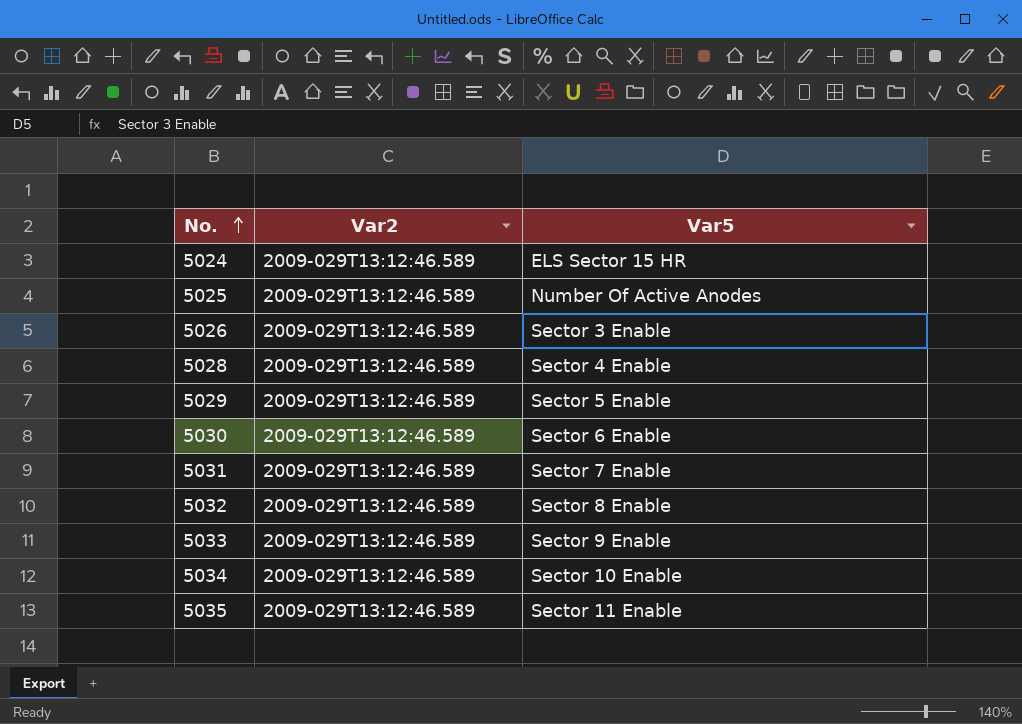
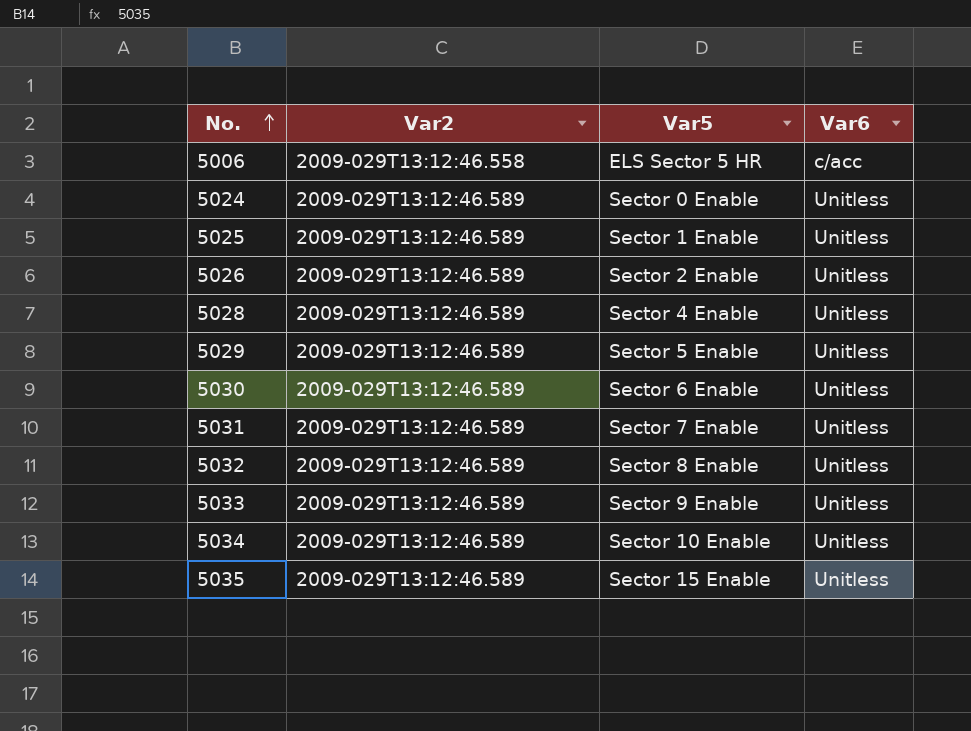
column Var6 | position: none -> 4
row 5006: none -> 2009-029T13:12:46.558 | ELS Sector 5 HR | c/acc
5024 | Var5: ELS Sector 15 HR -> Sector 0 Enable
5025 | Var5: Number Of Active Anodes -> Sector 1 Enable
5026 | Var5: Sector 3 Enable -> Sector 2 Enable
5035 | Var5: Sector 11 Enable -> Sector 15 Enable

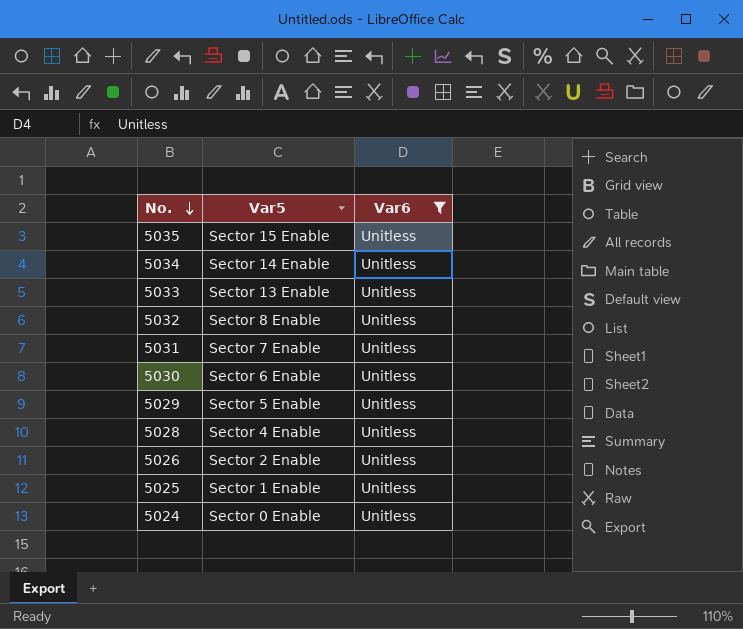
filter: none -> Var6 = Unitless
row order: No. ascending -> No. descending
column Var2 | position: 2 -> none
5034 | Var5: Sector 10 Enable -> Sector 14 Enable
5033 | Var5: Sector 9 Enable -> Sector 13 Enable

